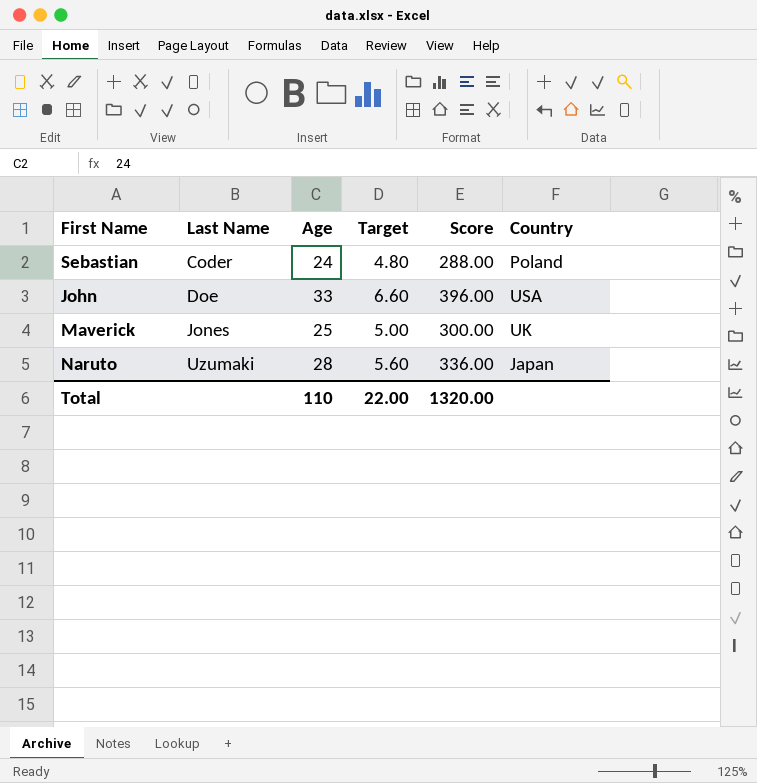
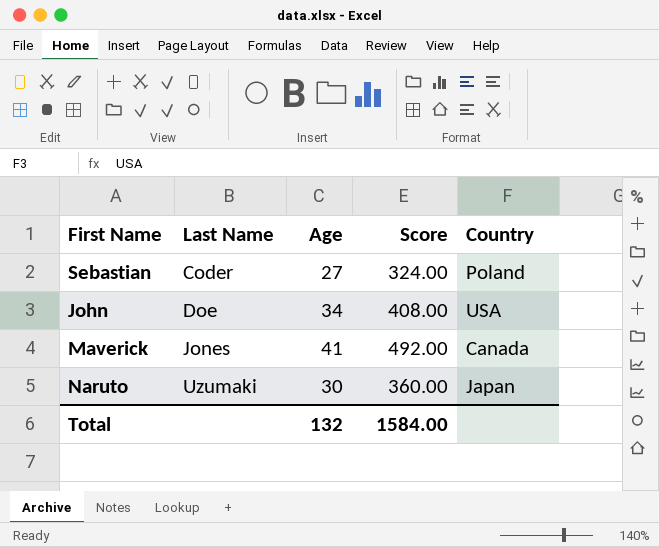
column Target | formula: [Age] * 0.2 -> none
Sebastian | Age: 24 -> 27
Sebastian | Score: 288.00 -> 324.00
John | Age: 33 -> 34
John | Score: 396.00 -> 408.00
Maverick | Age: 25 -> 41
Maverick | Score: 300.00 -> 492.00
Maverick | Country: UK -> Canada
Naruto | Age: 28 -> 30
Naruto | Score: 336.00 -> 360.00
Total | Age: 110 -> 132
Total | Score: 1320.00 -> 1584.00

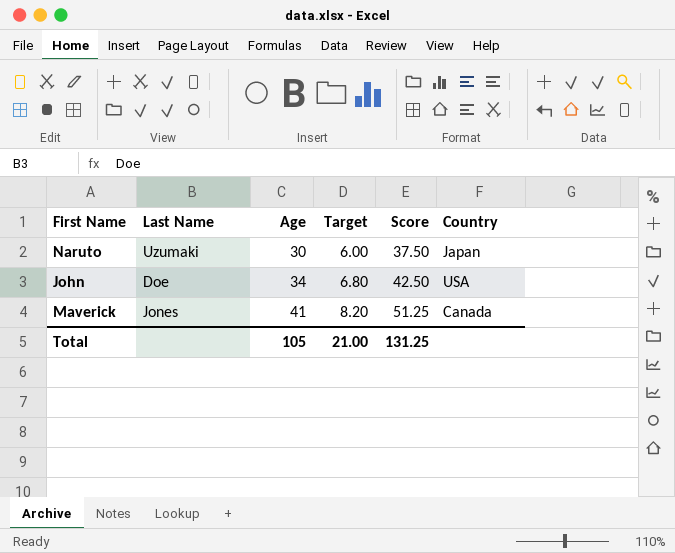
row order: Last Name ascending -> Age ascending
column Target | formula: none -> [Age] * 0.2
column Score | formula: [Age] * 12 -> [Age] * 1.25
row Sebastian: Coder | 27 | 324.00 | Poland -> none
Total | Age: 132 -> 105
Total | Score: 1584.00 -> 131.25

